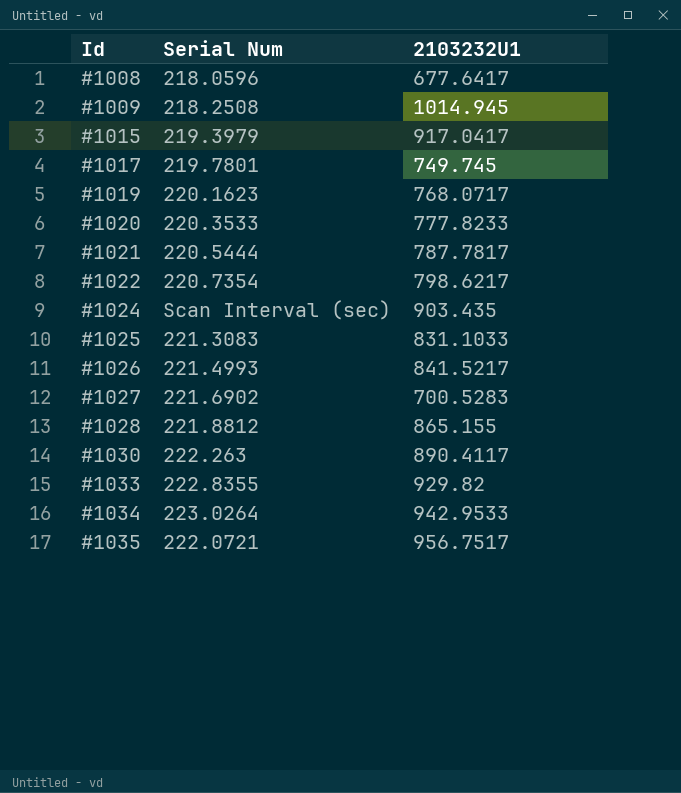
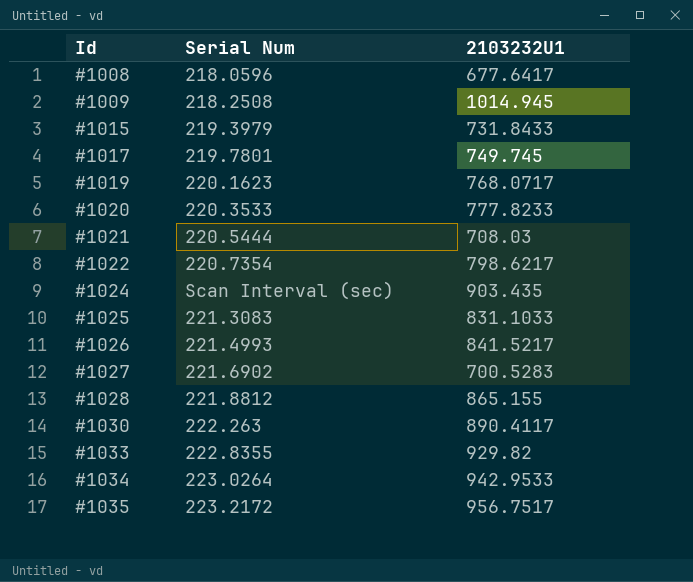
#1015 | 2103232U1: 917.0417 -> 731.8433
#1021 | 2103232U1: 787.7817 -> 708.03
#1035 | Serial Num: 222.0721 -> 223.2172

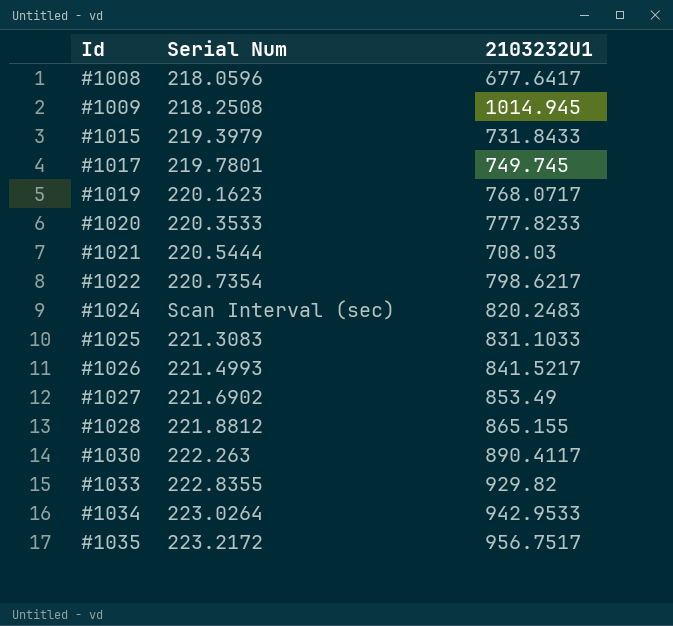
#1024 | 2103232U1: 903.435 -> 820.2483
#1027 | 2103232U1: 700.5283 -> 853.49

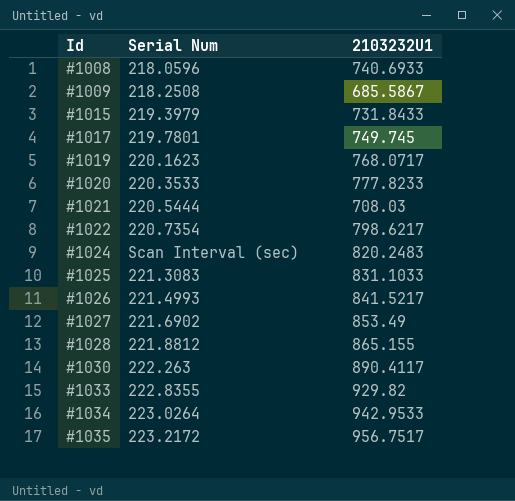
#1008 | 2103232U1: 677.6417 -> 740.6933
#1009 | 2103232U1: 1014.945 -> 685.5867

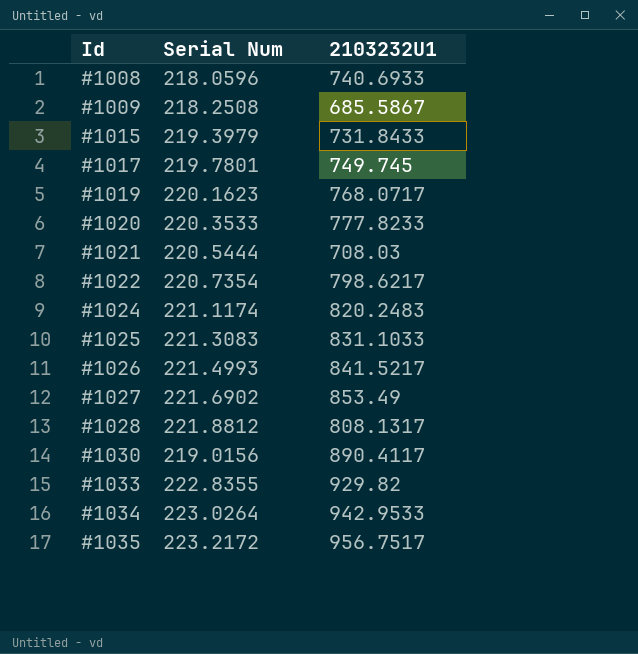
#1024 | Serial Num: Scan Interval (sec) -> 221.1174
#1028 | 2103232U1: 865.155 -> 808.1317
#1030 | Serial Num: 222.263 -> 219.0156

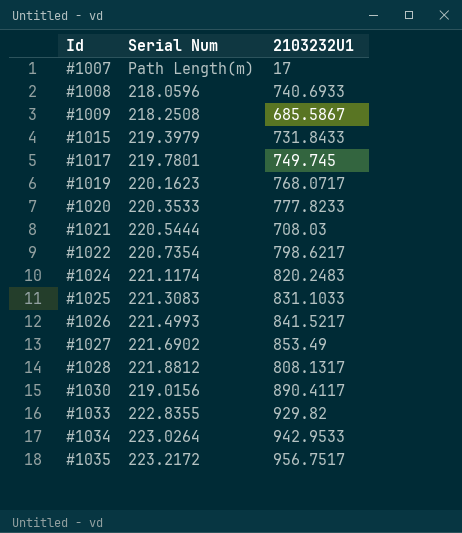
row #1007: none -> Path Length(m) | 17

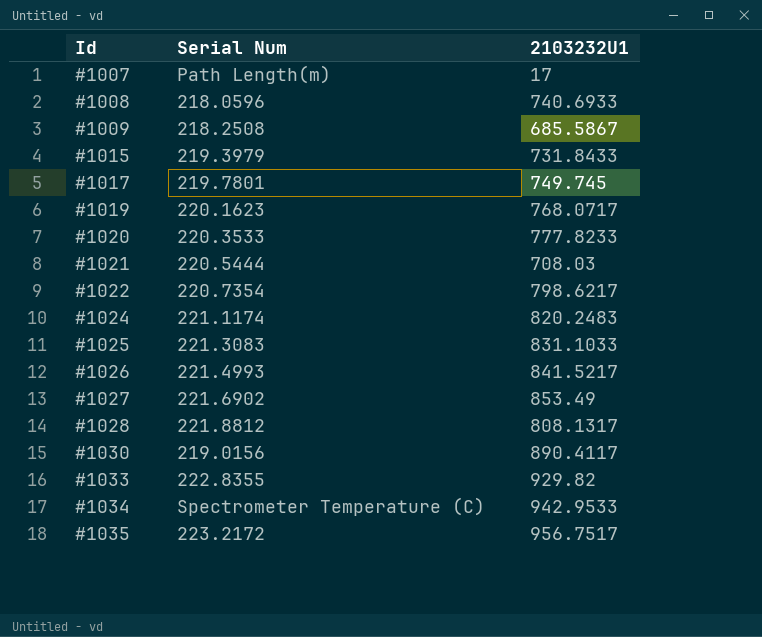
#1034 | Serial Num: 223.0264 -> Spectrometer Temperature (C)

